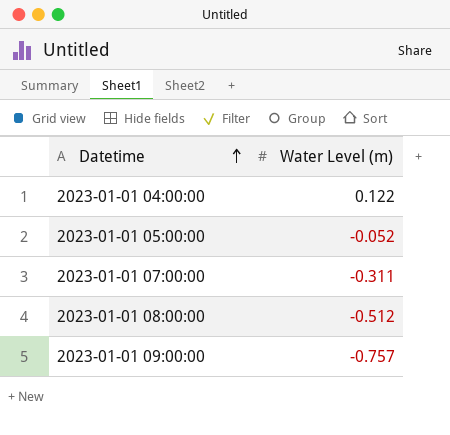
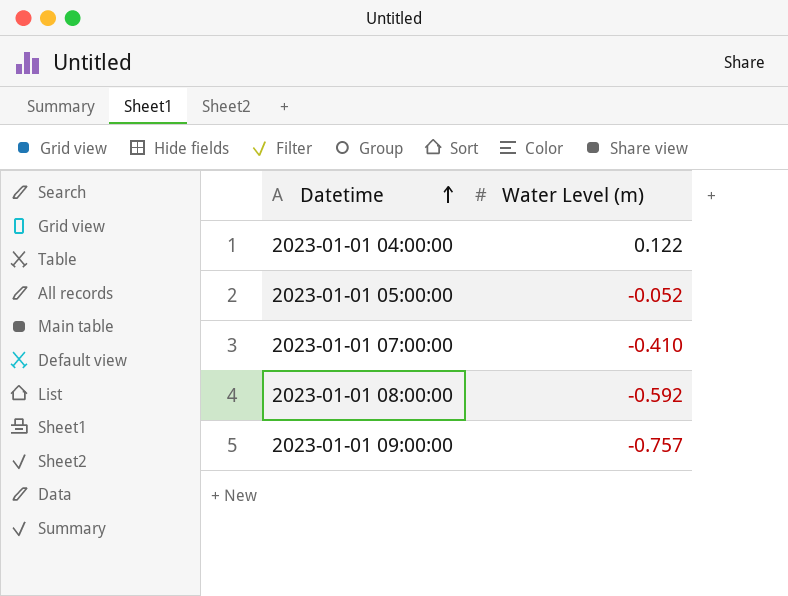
2023-01-01 07:00:00 | Water Level (m): -0.311 -> -0.410
2023-01-01 08:00:00 | Water Level (m): -0.512 -> -0.592

